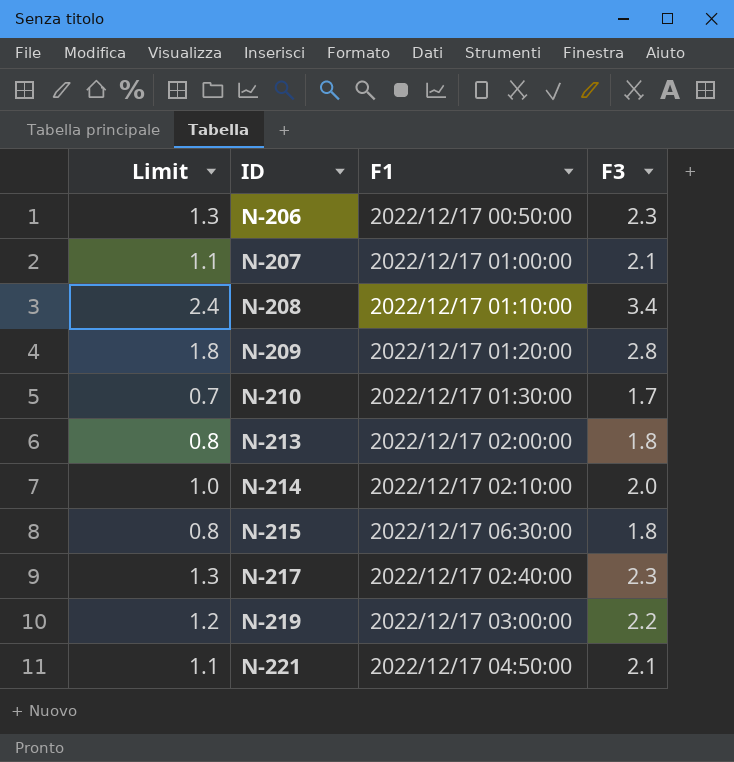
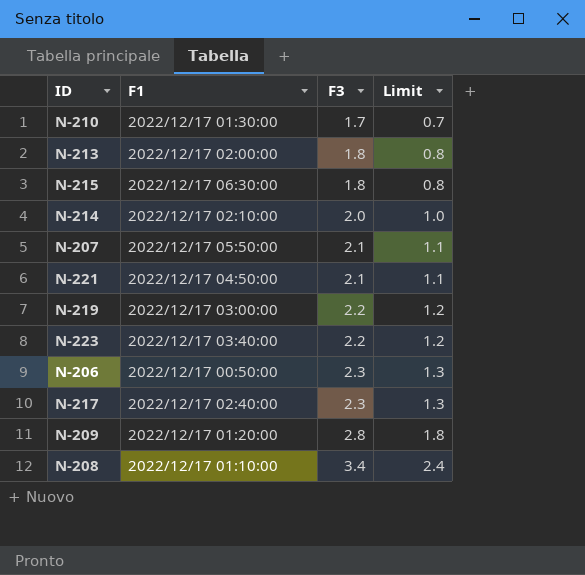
row order: ID ascending -> F3 ascending
column Limit | position: 1 -> 4
N-207 | F1: 2022/12/17 01:00:00 -> 2022/12/17 05:50:00
row N-223: none -> 2022/12/17 03:40:00 | 2.2 | 1.2

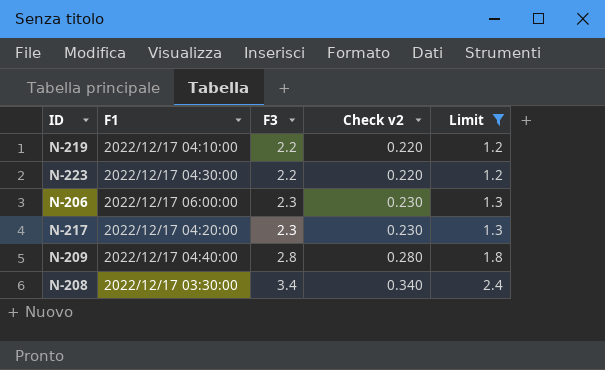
filter: none -> Limit >= 1.2
column Check v2 | formula: none -> [F3] * 0.1
N-219 | F1: 2022/12/17 03:00:00 -> 2022/12/17 04:10:00
N-223 | F1: 2022/12/17 03:40:00 -> 2022/12/17 04:30:00
N-206 | F1: 2022/12/17 00:50:00 -> 2022/12/17 06:00:00
N-217 | F1: 2022/12/17 02:40:00 -> 2022/12/17 04:20:00
N-209 | F1: 2022/12/17 01:20:00 -> 2022/12/17 04:40:00
N-208 | F1: 2022/12/17 01:10:00 -> 2022/12/17 03:30:00

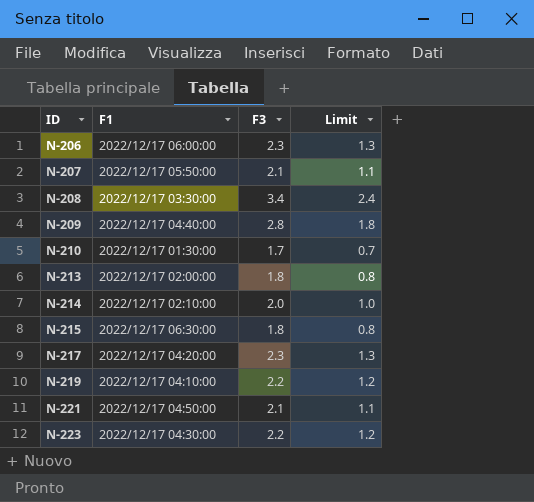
filter: Limit >= 1.2 -> none
row order: F3 ascending -> ID ascending
column Check v2 | formula: [F3] * 0.1 -> none

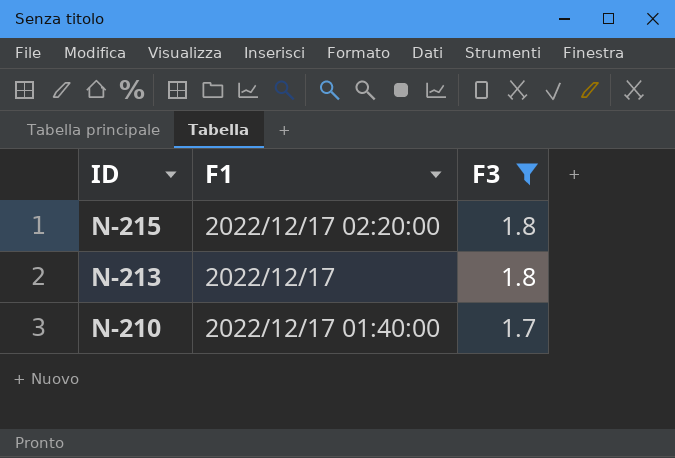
filter: none -> F3 <= 1.8
row order: ID ascending -> ID descending
column Limit | formula: [F3] - 1 -> none
N-215 | F1: 2022/12/17 06:30:00 -> 2022/12/17 02:20:00
N-213 | F1: 2022/12/17 02:00:00 -> 2022/12/17
N-210 | F1: 2022/12/17 01:30:00 -> 2022/12/17 01:40:00

